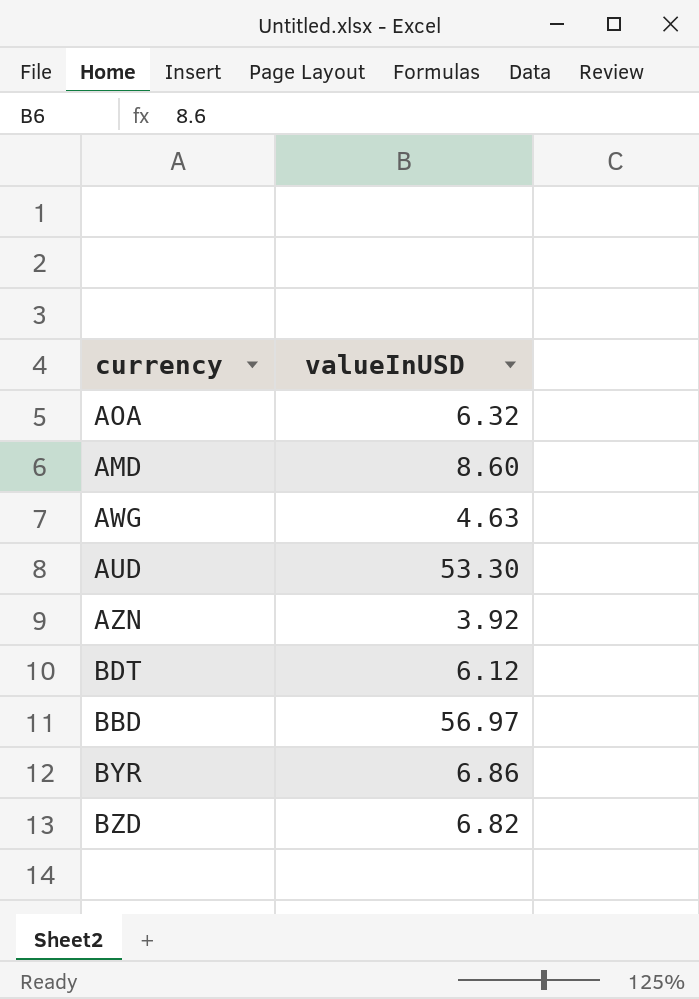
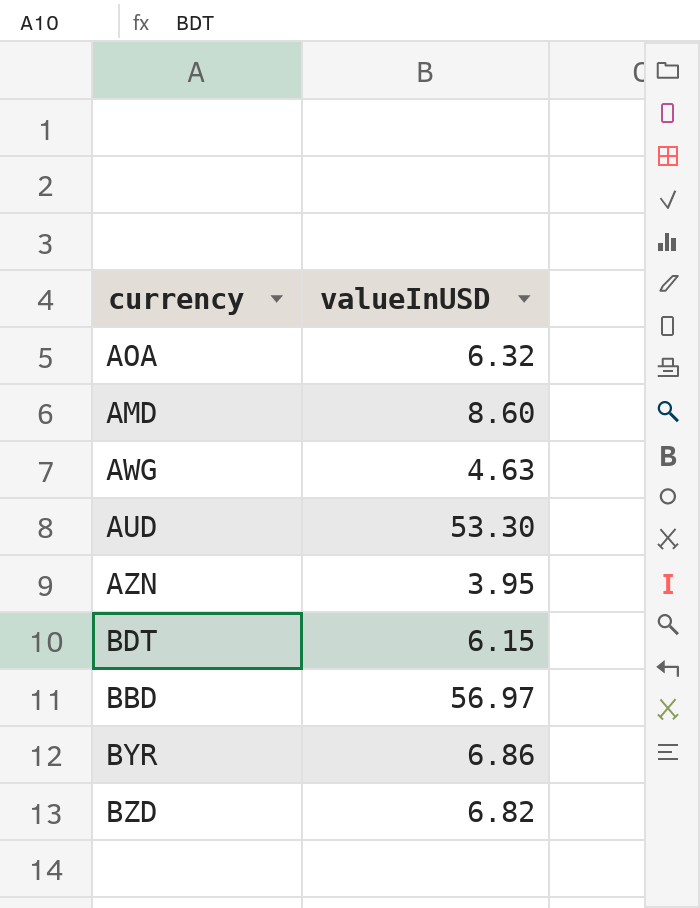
AZN | valueInUSD: 3.92 -> 3.95
BDT | valueInUSD: 6.12 -> 6.15

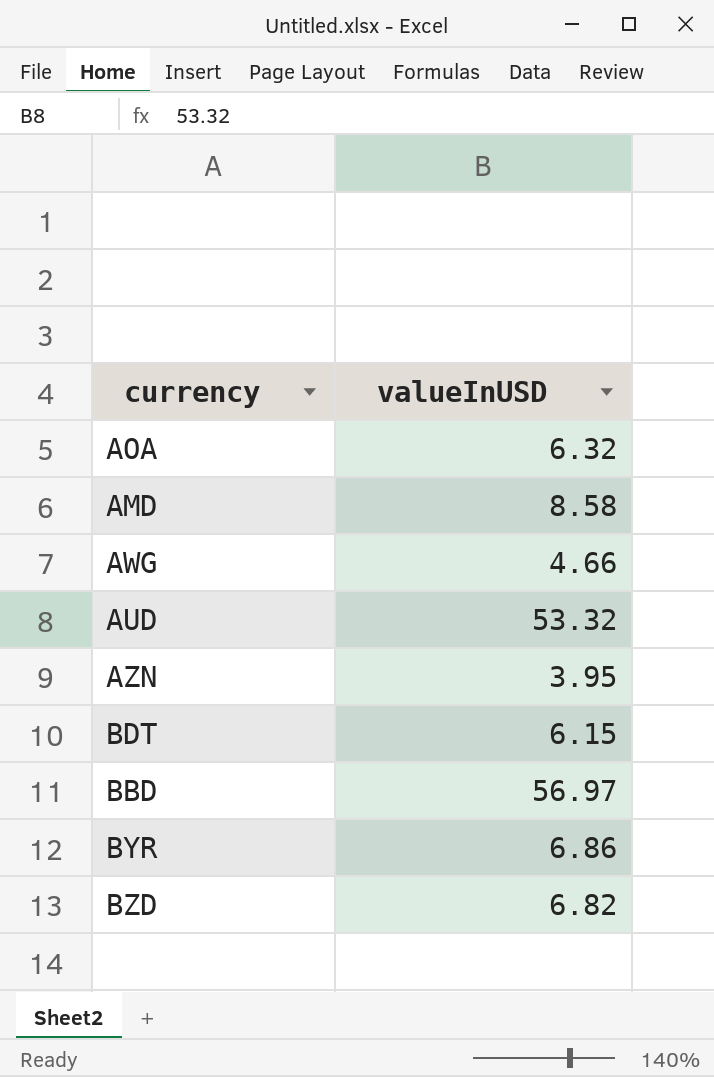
AMD | valueInUSD: 8.60 -> 8.58
AWG | valueInUSD: 4.63 -> 4.66
AUD | valueInUSD: 53.30 -> 53.32

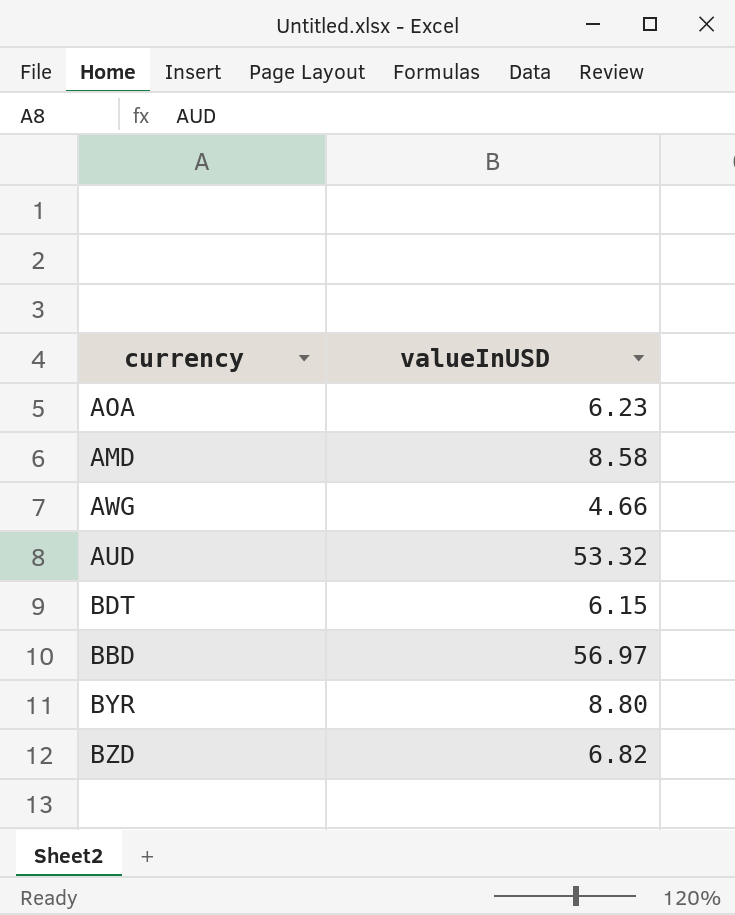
row AZN: 3.95 -> none
AOA | valueInUSD: 6.32 -> 6.23
BYR | valueInUSD: 6.86 -> 8.80

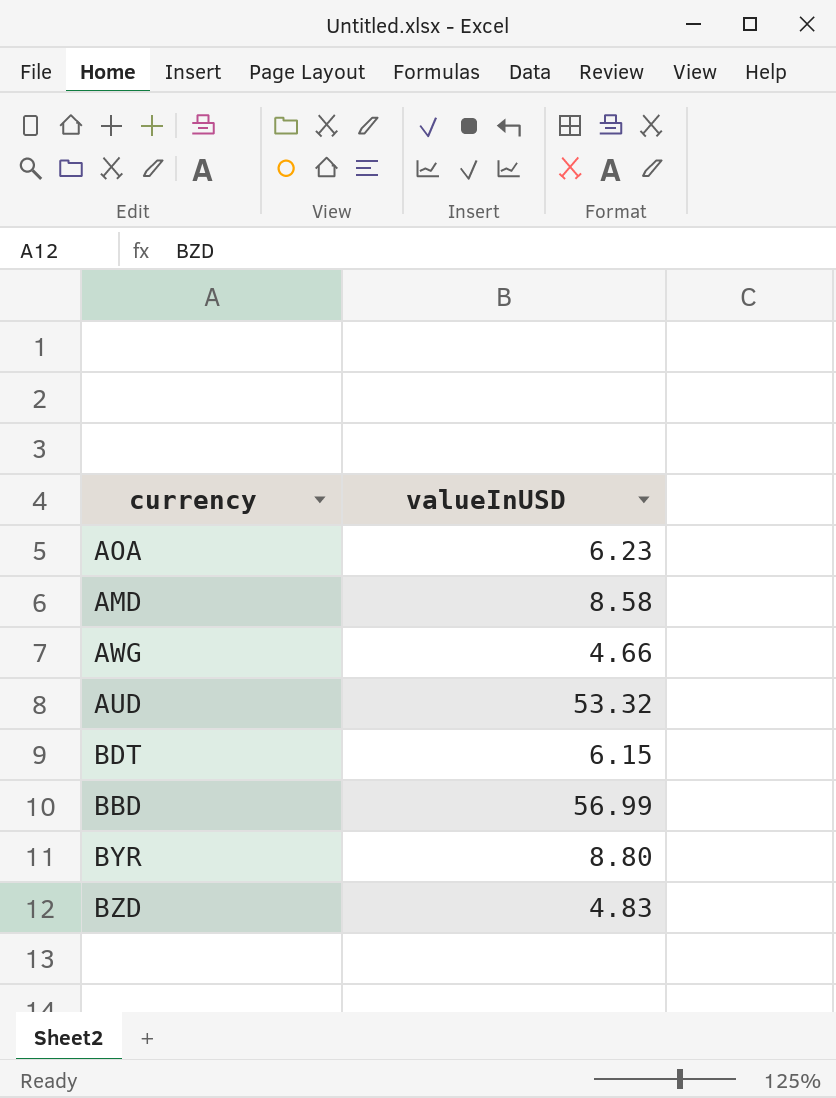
BBD | valueInUSD: 56.97 -> 56.99
BZD | valueInUSD: 6.82 -> 4.83

